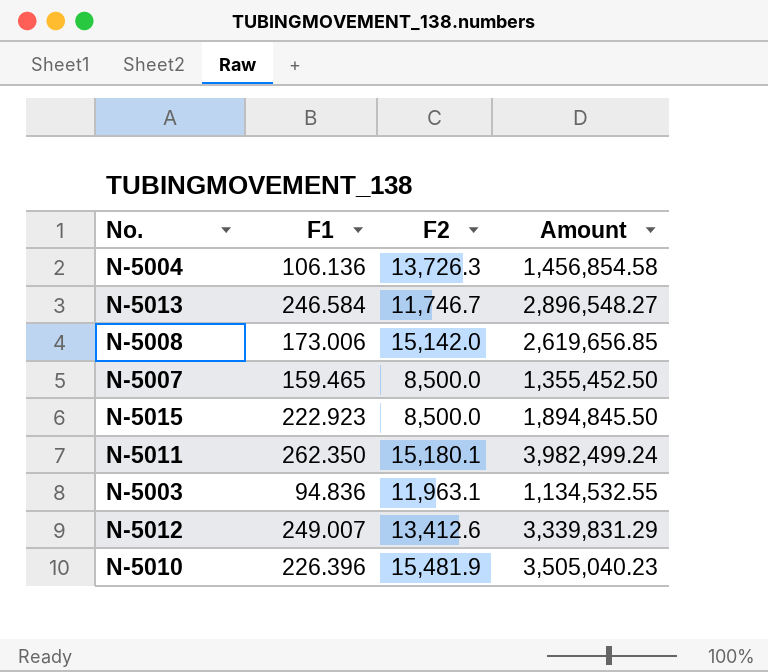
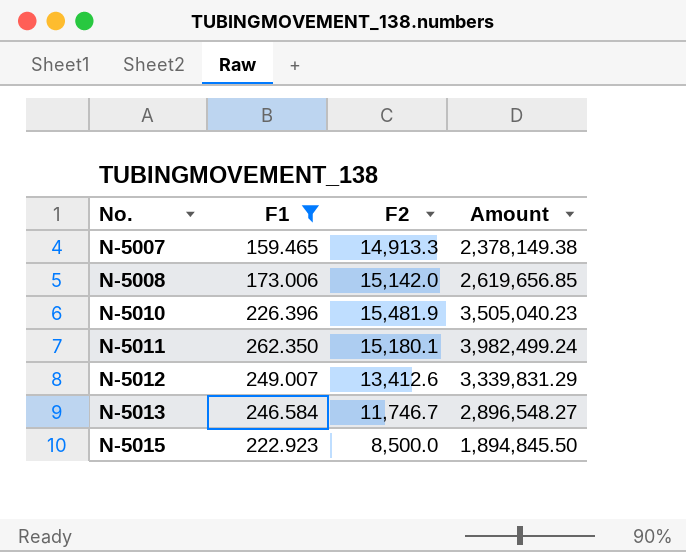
filter: none -> F1 >= 159.465
row order: none -> No. ascending
N-5007 | F2: 8,500.0 -> 14,913.3
N-5007 | Amount: 1,355,452.50 -> 2,378,149.38

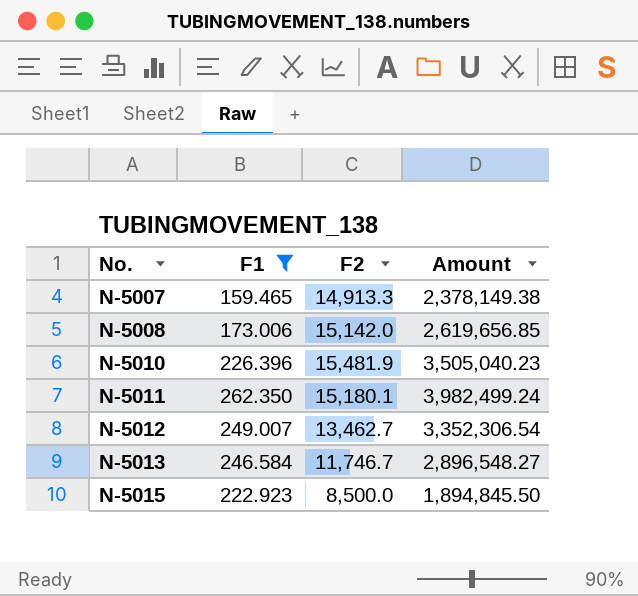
N-5012 | F2: 13,412.6 -> 13,462.7
N-5012 | Amount: 3,339,831.29 -> 3,352,306.54

